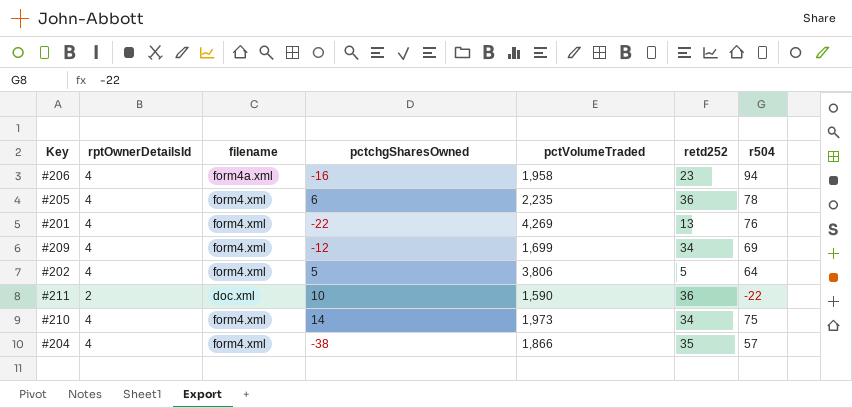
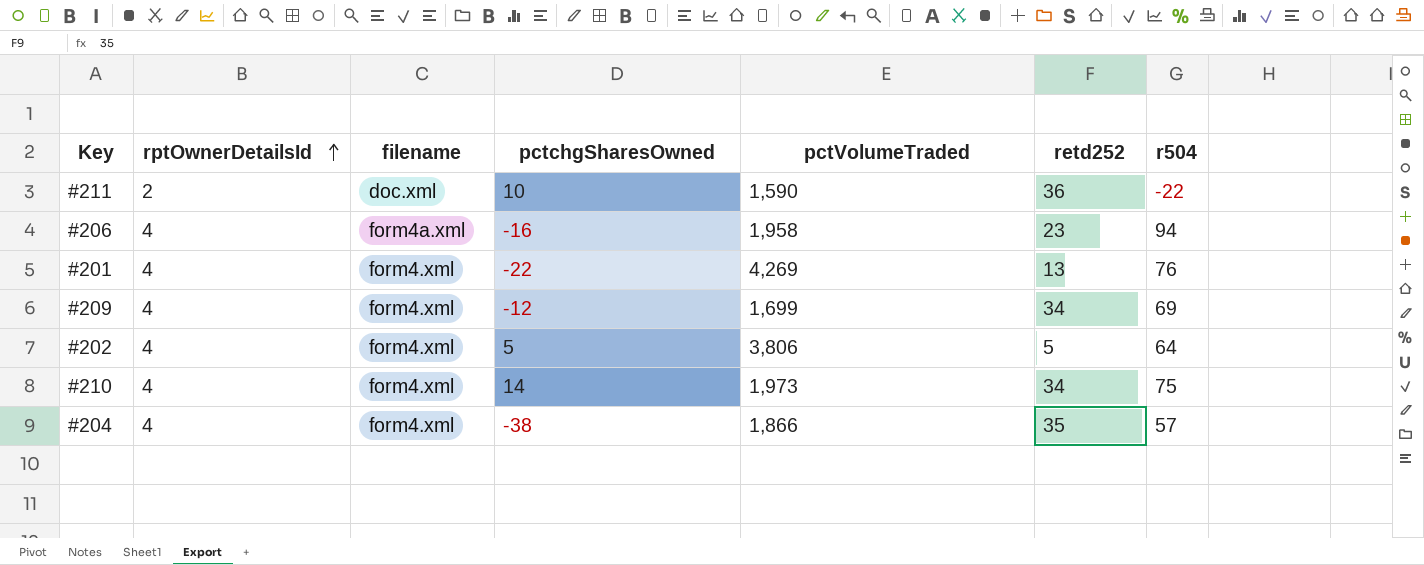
row order: none -> rptOwnerDetailsId ascending
row #205: 4 | form4.xml | 6 | 2,235 | 36 | 78 -> none

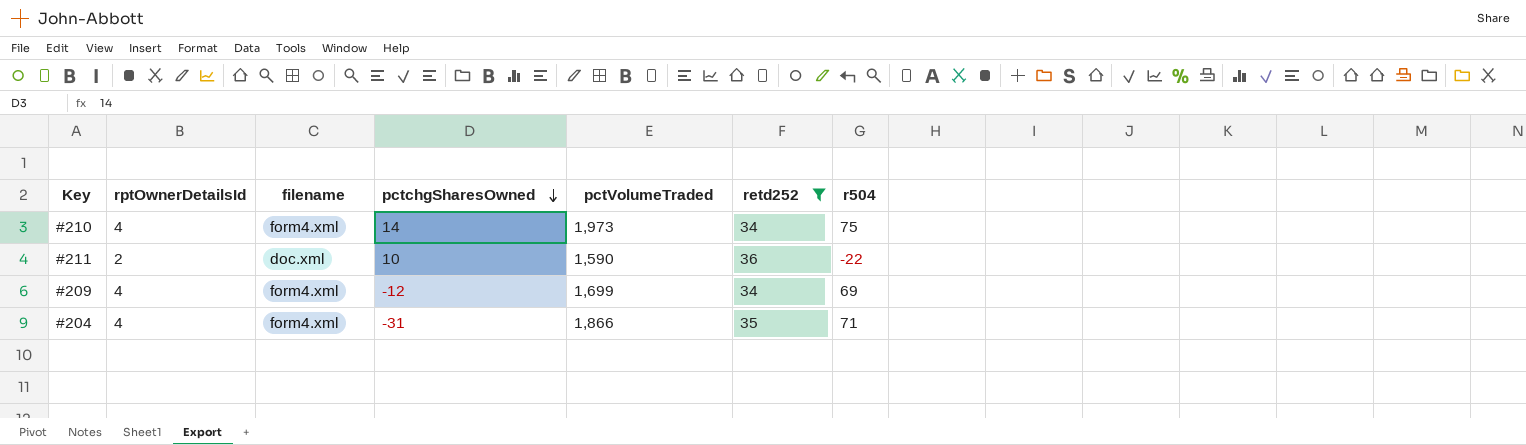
filter: none -> retd252 >= 34
row order: rptOwnerDetailsId ascending -> pctchgSharesOwned descending
#204 | pctchgSharesOwned: -38 -> -31
#204 | r504: 57 -> 71

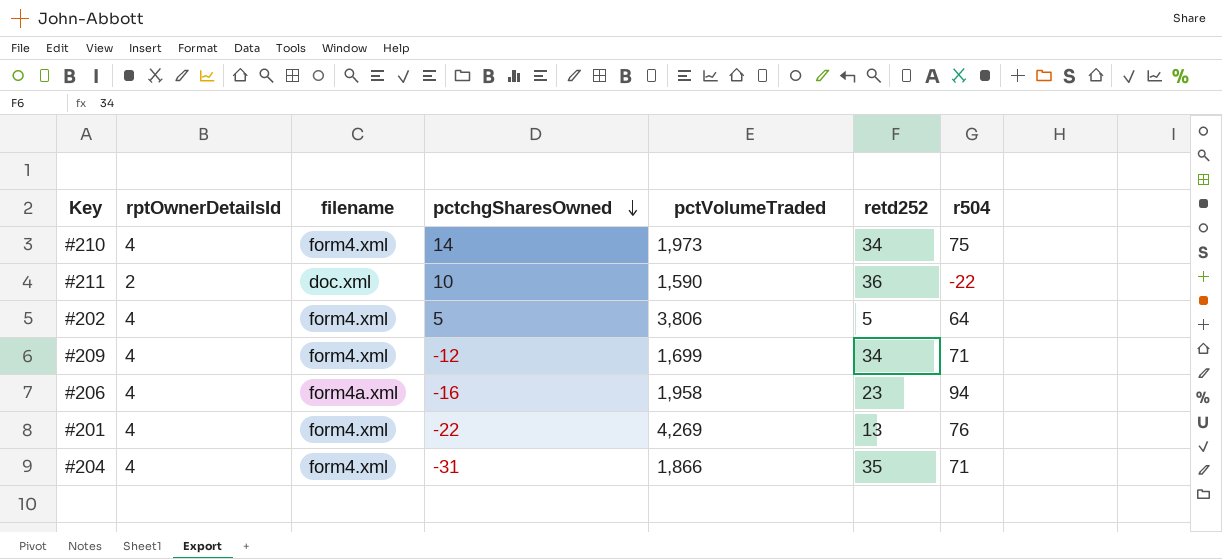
filter: retd252 >= 34 -> none
#209 | r504: 69 -> 71

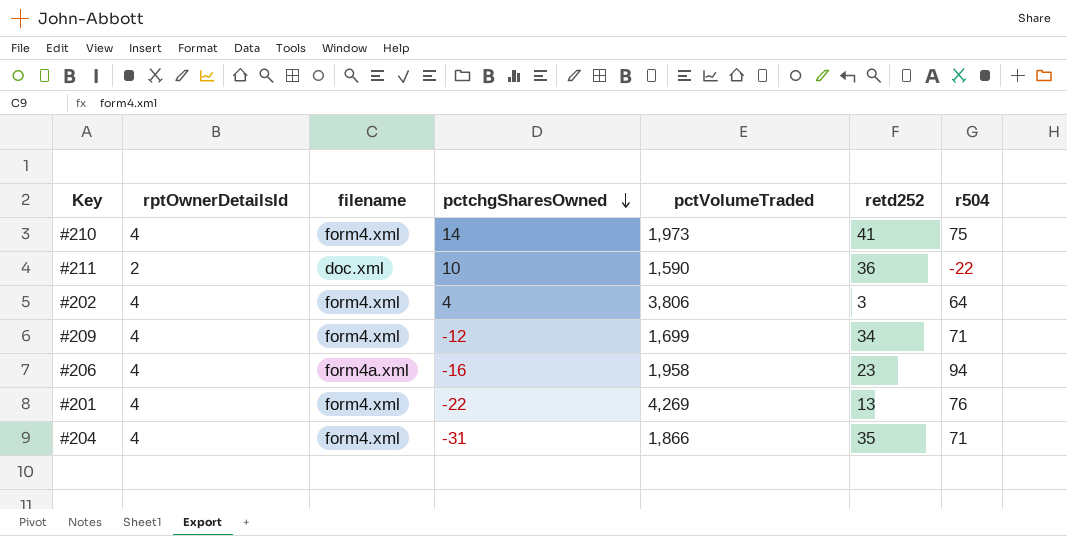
#210 | retd252: 34 -> 41
#202 | pctchgSharesOwned: 5 -> 4
#202 | retd252: 5 -> 3

